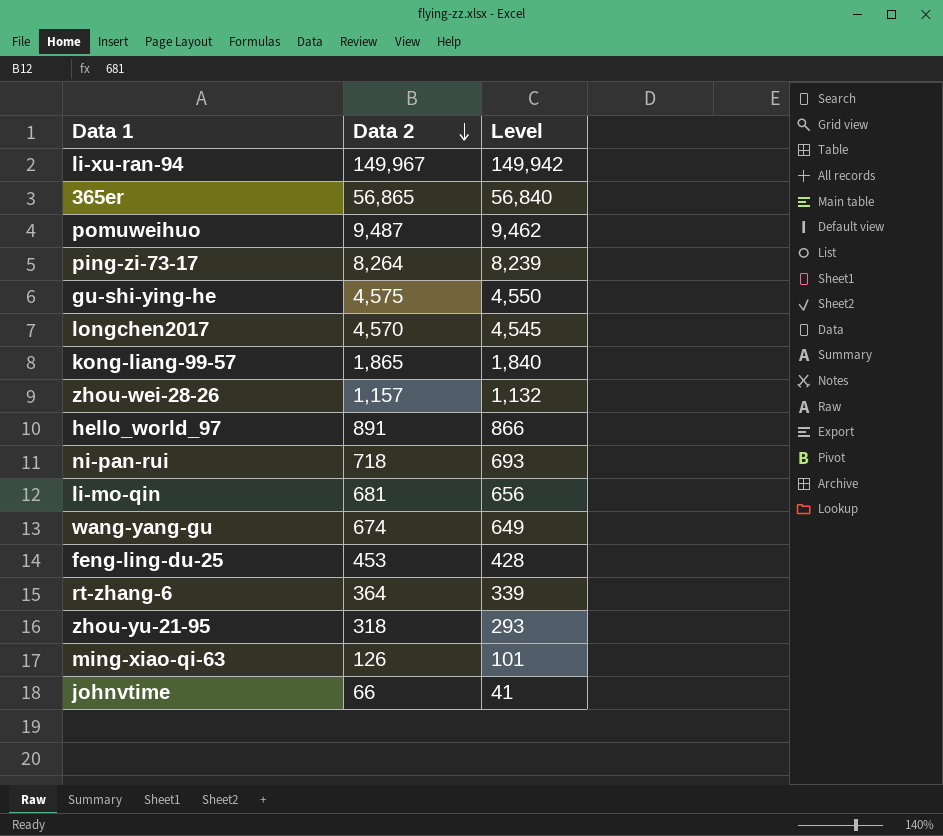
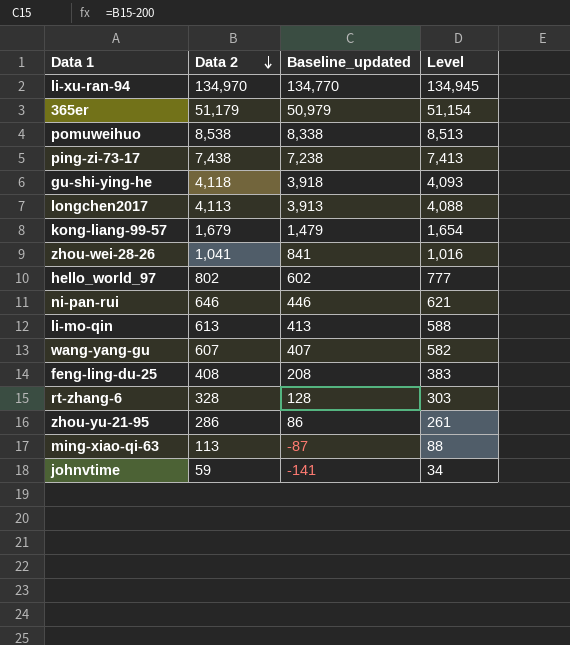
column Baseline_updated | formula: none -> [Data 2] - 200
li-xu-ran-94 | Data 2: 149,967 -> 134,970
li-xu-ran-94 | Level: 149,942 -> 134,945
365er | Data 2: 56,865 -> 51,179
365er | Level: 56,840 -> 51,154
pomuweihuo | Data 2: 9,487 -> 8,538
pomuweihuo | Level: 9,462 -> 8,513
ping-zi-73-17 | Data 2: 8,264 -> 7,438
ping-zi-73-17 | Level: 8,239 -> 7,413
gu-shi-ying-he | Data 2: 4,575 -> 4,118
gu-shi-ying-he | Level: 4,550 -> 4,093
longchen2017 | Data 2: 4,570 -> 4,113
longchen2017 | Level: 4,545 -> 4,088
kong-liang-99-57 | Data 2: 1,865 -> 1,679
kong-liang-99-57 | Level: 1,840 -> 1,654
zhou-wei-28-26 | Data 2: 1,157 -> 1,041
zhou-wei-28-26 | Level: 1,132 -> 1,016
hello_world_97 | Data 2: 891 -> 802
hello_world_97 | Level: 866 -> 777
ni-pan-rui | Data 2: 718 -> 646
ni-pan-rui | Level: 693 -> 621
li-mo-qin | Data 2: 681 -> 613
li-mo-qin | Level: 656 -> 588
wang-yang-gu | Data 2: 674 -> 607
wang-yang-gu | Level: 649 -> 582
feng-ling-du-25 | Data 2: 453 -> 408
feng-ling-du-25 | Level: 428 -> 383
rt-zhang-6 | Data 2: 364 -> 328
rt-zhang-6 | Level: 339 -> 303
zhou-yu-21-95 | Data 2: 318 -> 286
zhou-yu-21-95 | Level: 293 -> 261
ming-xiao-qi-63 | Data 2: 126 -> 113
ming-xiao-qi-63 | Level: 101 -> 88
johnvtime | Data 2: 66 -> 59
johnvtime | Level: 41 -> 34

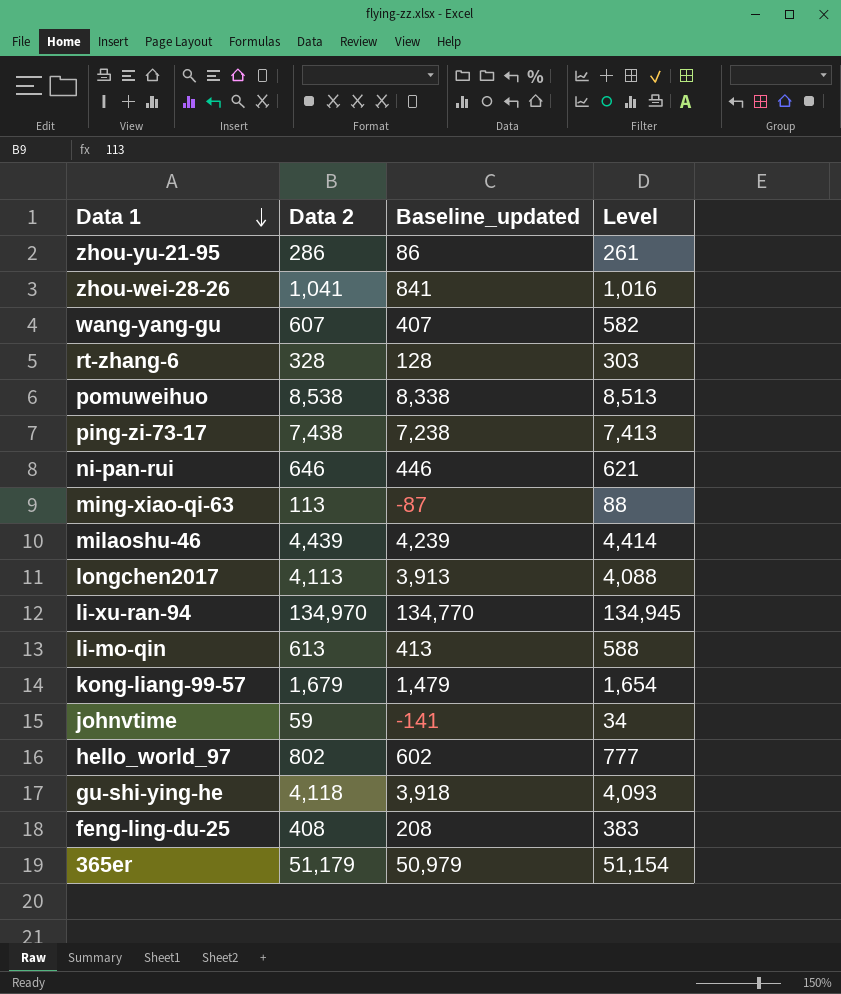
row order: Data 2 descending -> Data 1 descending
row milaoshu-46: none -> 4,439 | 4,239 | 4,414

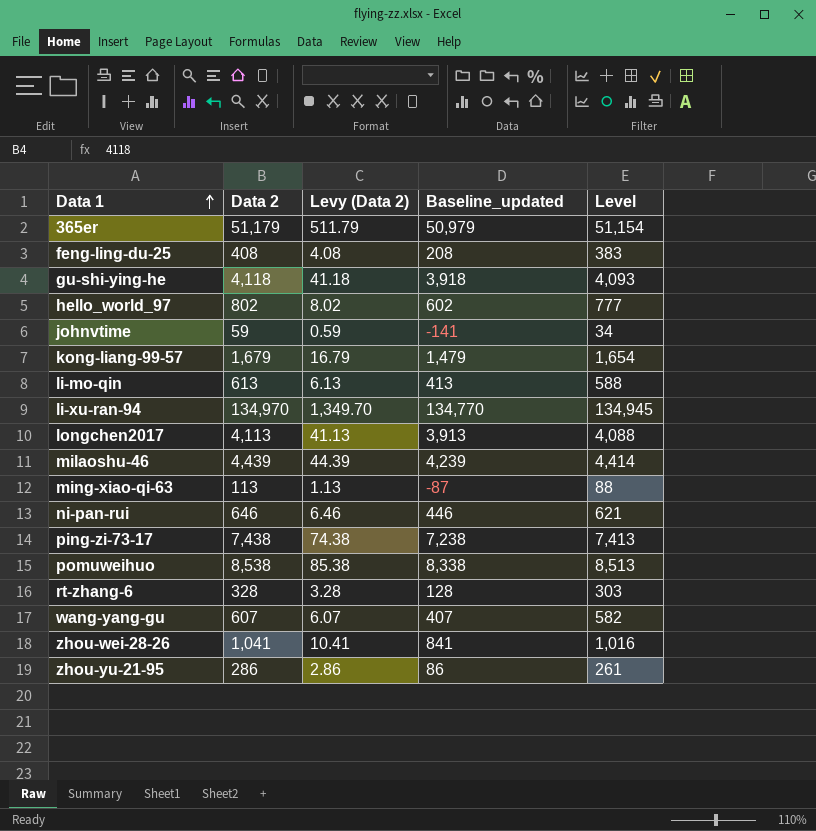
row order: Data 1 descending -> Data 1 ascending
column Levy (Data 2) | formula: none -> [Data 2] * 0.01

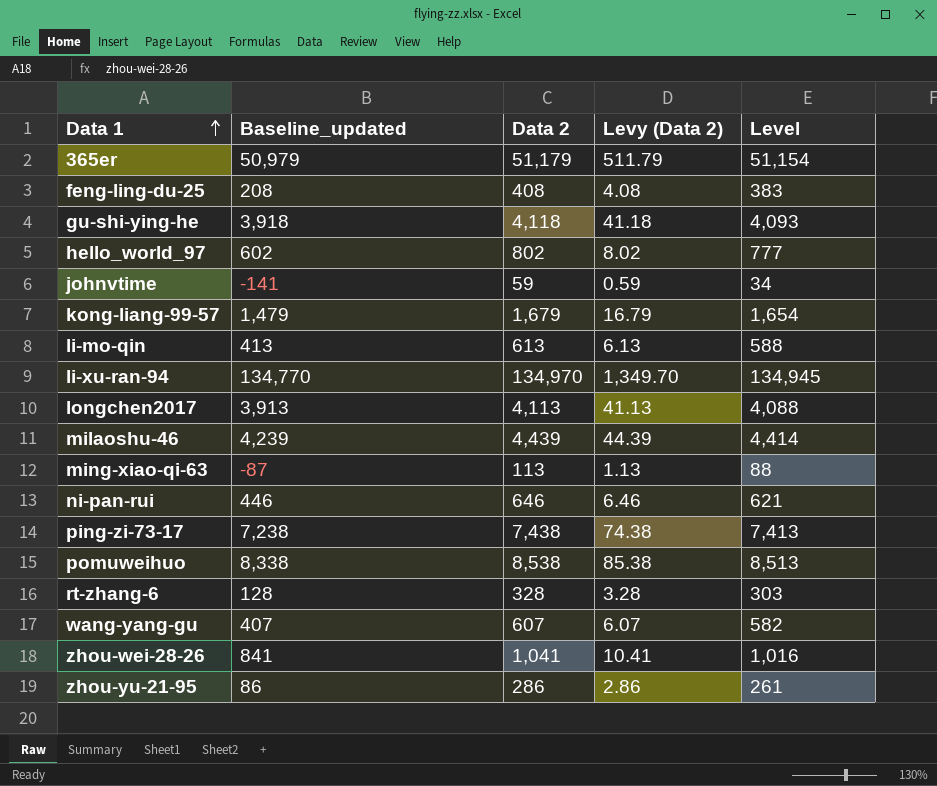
column Baseline_updated | position: 4 -> 2

